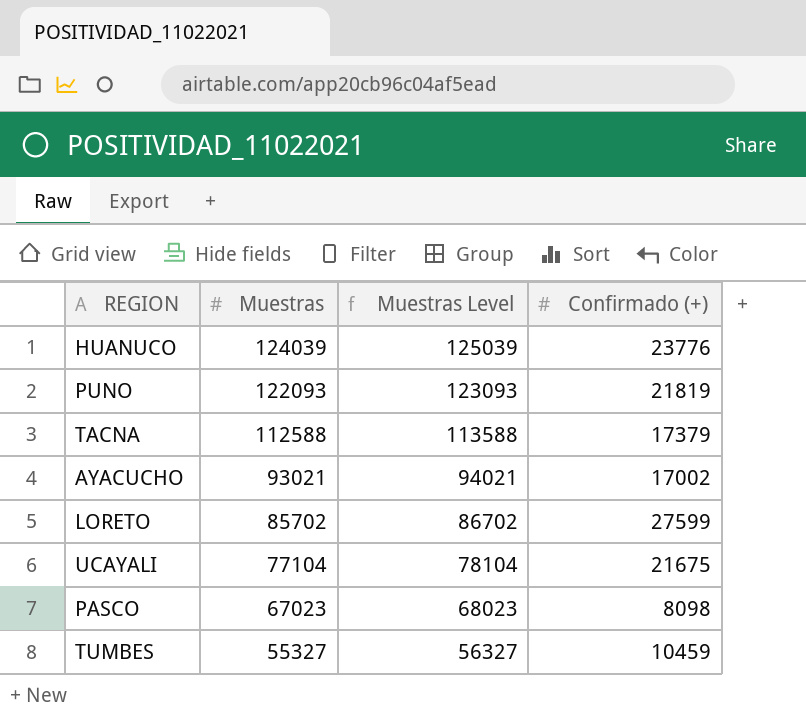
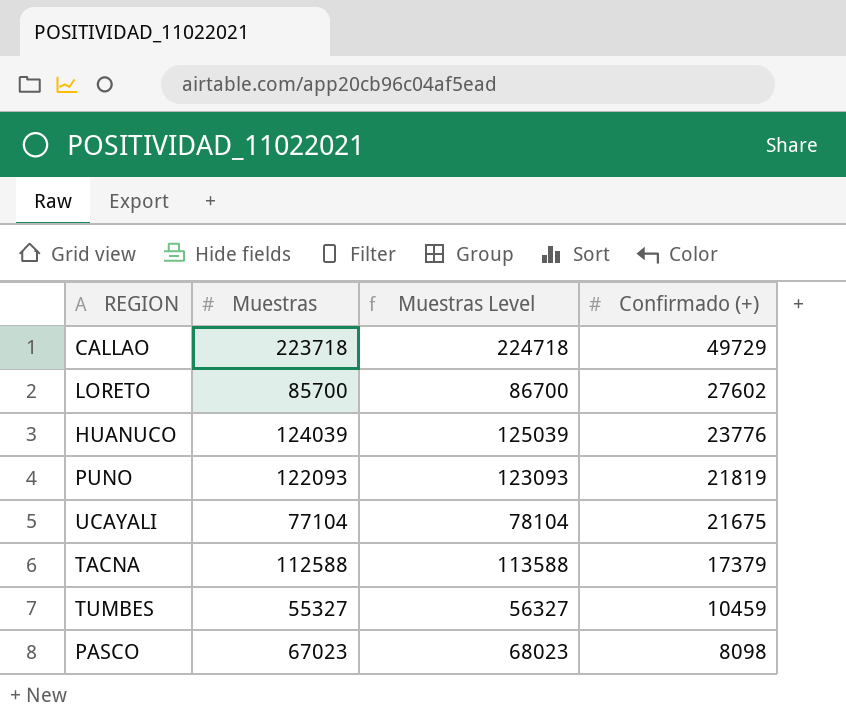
row order: Muestras descending -> Confirmado (+) descending
row AYACUCHO: 93021 | 94021 | 17002 -> none
row CALLAO: none -> 223718 | 224718 | 49729
LORETO | Muestras: 85702 -> 85700
LORETO | Muestras Level: 86702 -> 86700
LORETO | Confirmado (+): 27599 -> 27602

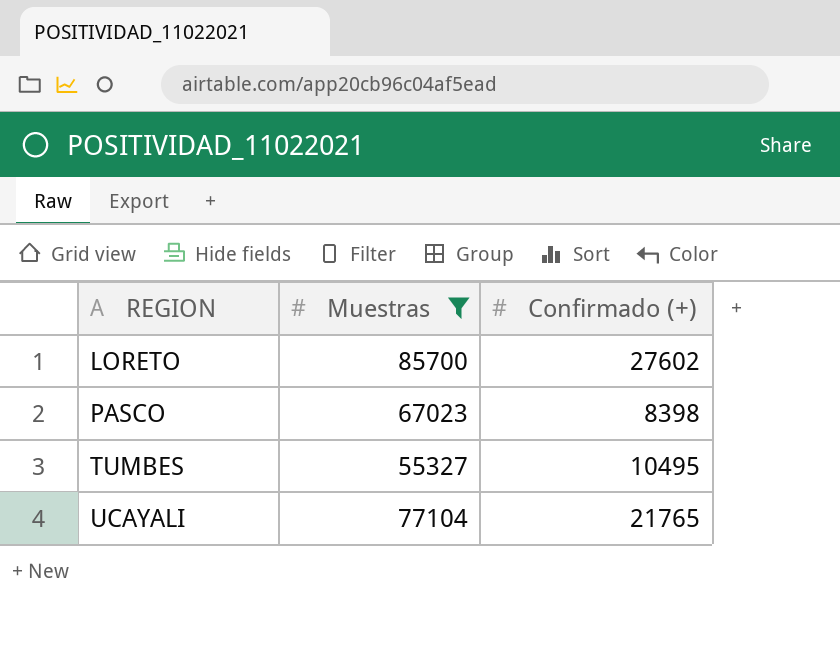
filter: none -> Muestras <= 85700
row order: Confirmado (+) descending -> REGION ascending
column Muestras Level | formula: [Muestras] + 1000 -> none
PASCO | Confirmado (+): 8098 -> 8398
TUMBES | Confirmado (+): 10459 -> 10495
UCAYALI | Confirmado (+): 21675 -> 21765

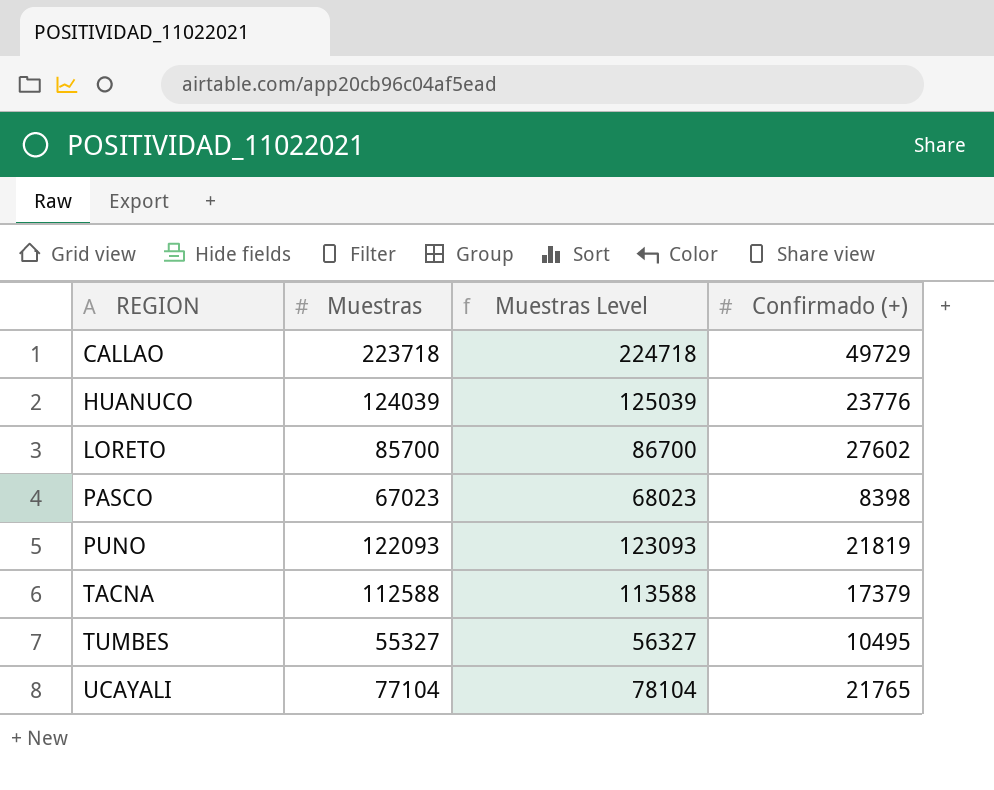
filter: Muestras <= 85700 -> none
column Muestras Level | formula: none -> [Muestras] + 1000

